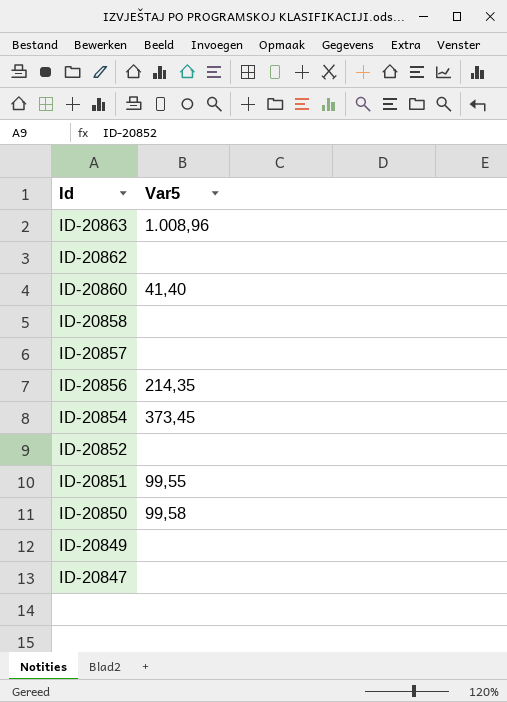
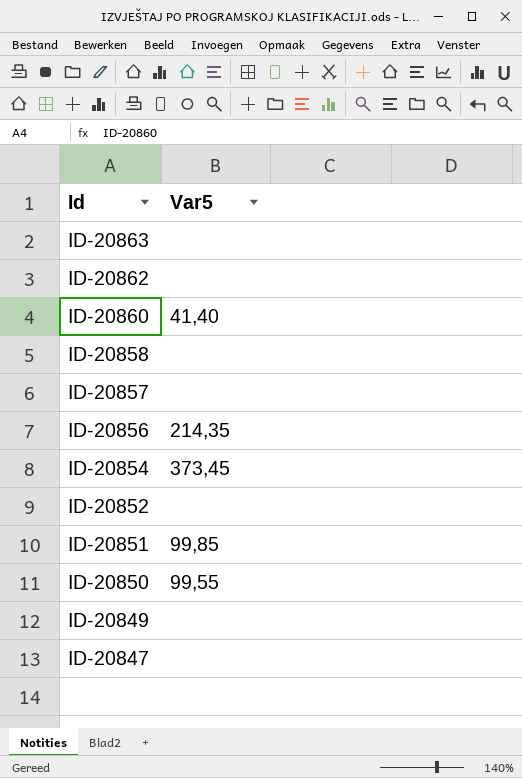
ID-20863 | Var5: 1.008,96 -> none
ID-20851 | Var5: 99,55 -> 99,85
ID-20850 | Var5: 99,58 -> 99,55

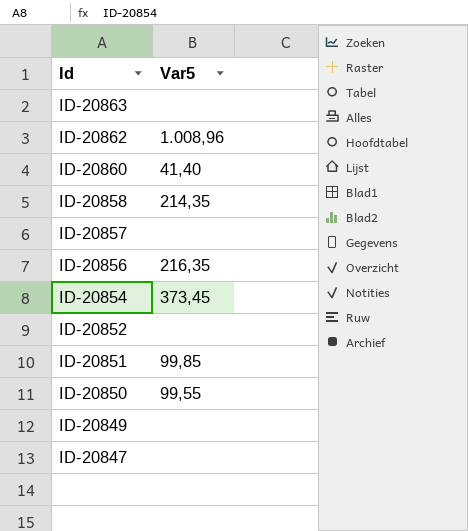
ID-20862 | Var5: none -> 1.008,96
ID-20858 | Var5: none -> 214,35
ID-20856 | Var5: 214,35 -> 216,35

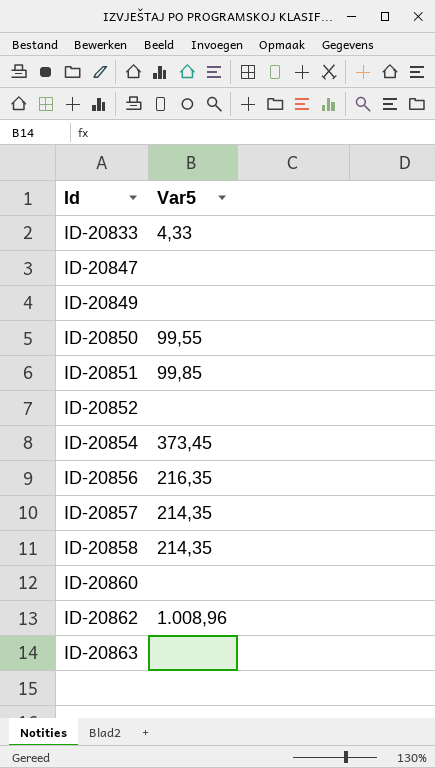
row order: Id descending -> Id ascending
row ID-20833: none -> 4,33
ID-20857 | Var5: none -> 214,35
ID-20860 | Var5: 41,40 -> none

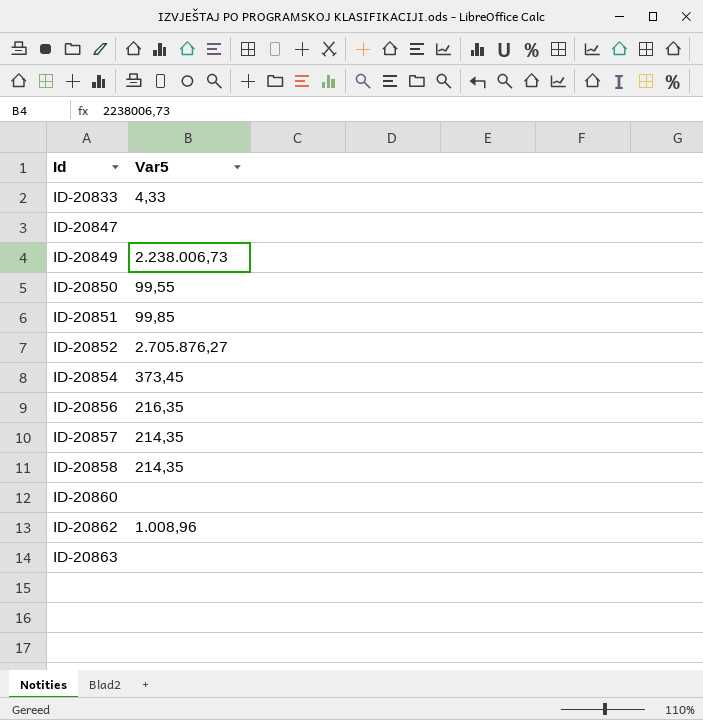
ID-20849 | Var5: none -> 2.238.006,73
ID-20852 | Var5: none -> 2.705.876,27

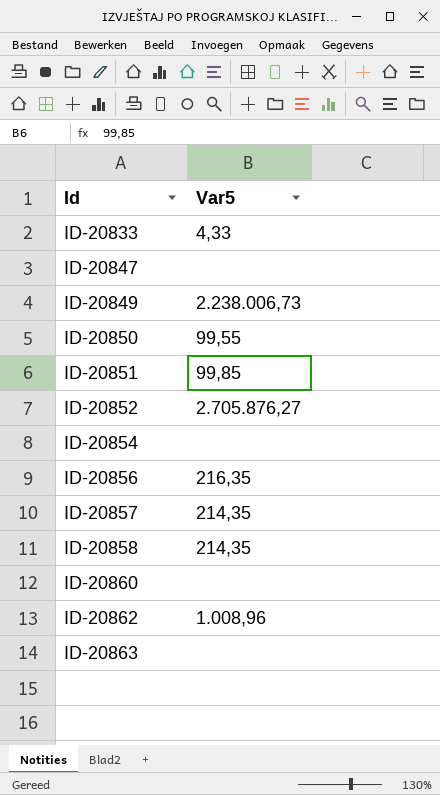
ID-20854 | Var5: 373,45 -> none

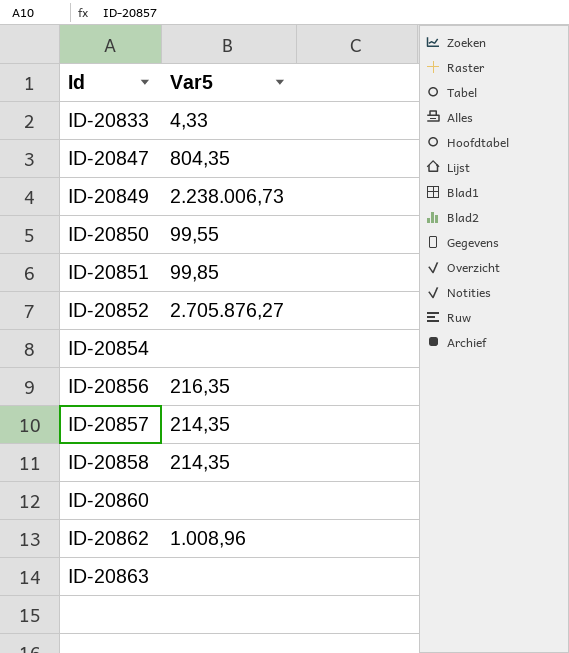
ID-20847 | Var5: none -> 804,35

